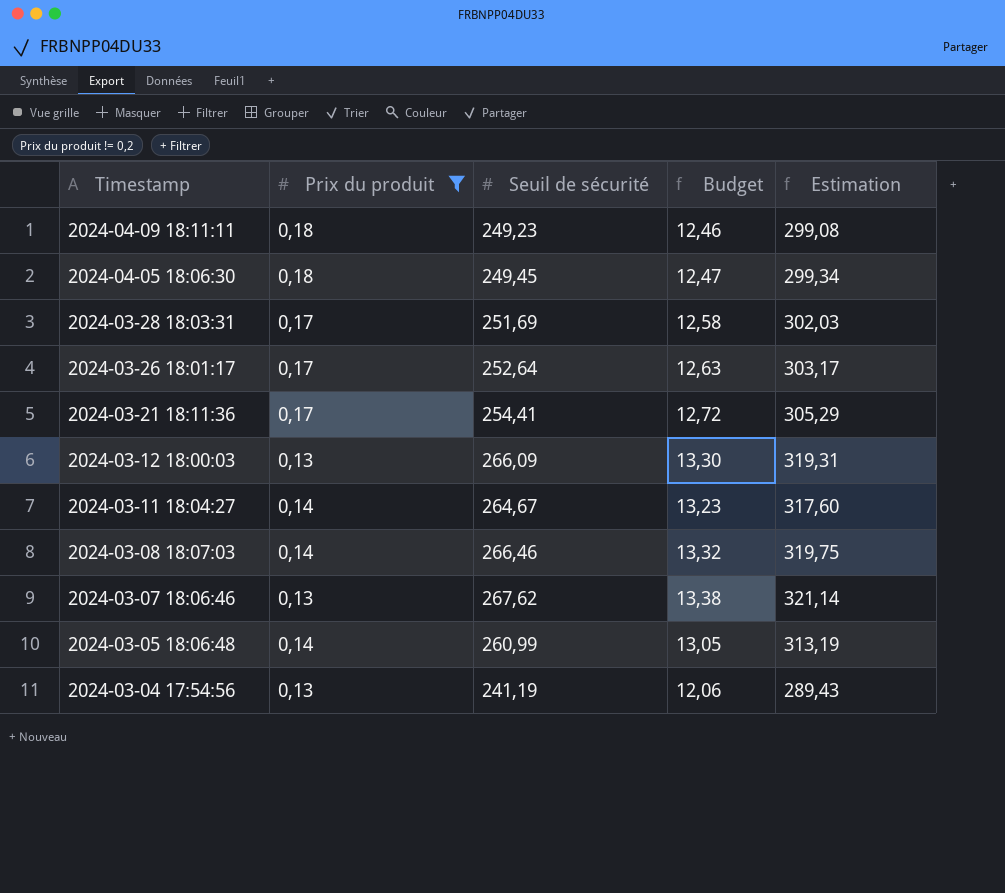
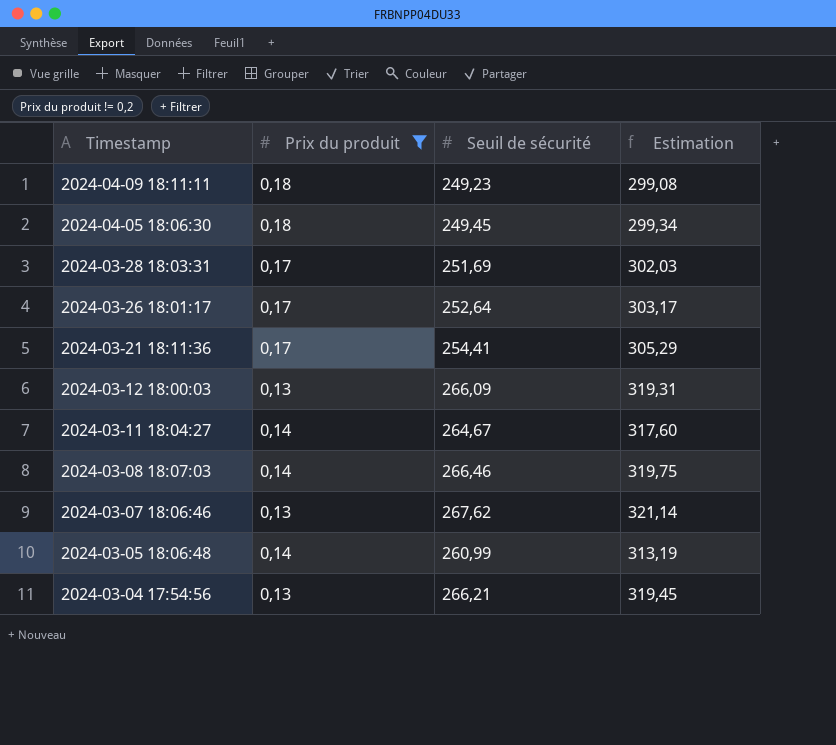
column Budget | formula: [Seuil de sécurité] * 0,05 -> none
2024-03-04 17:54:56 | Seuil de sécurité: 241,19 -> 266,21
2024-03-04 17:54:56 | Estimation: 289,43 -> 319,45

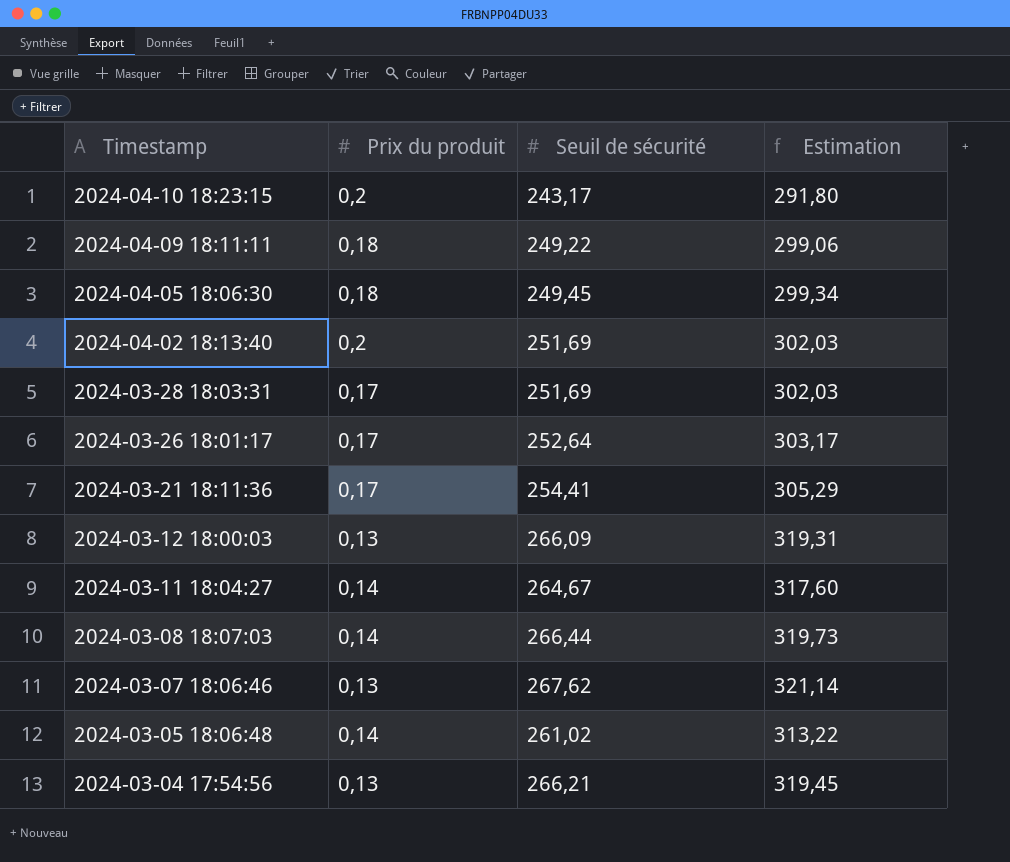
filter: Prix du produit != 0,2 -> none
2024-04-09 18:11:11 | Seuil de sécurité: 249,23 -> 249,22
2024-04-09 18:11:11 | Estimation: 299,08 -> 299,06
2024-03-08 18:07:03 | Seuil de sécurité: 266,46 -> 266,44
2024-03-08 18:07:03 | Estimation: 319,75 -> 319,73
2024-03-05 18:06:48 | Seuil de sécurité: 260,99 -> 261,02
2024-03-05 18:06:48 | Estimation: 313,19 -> 313,22

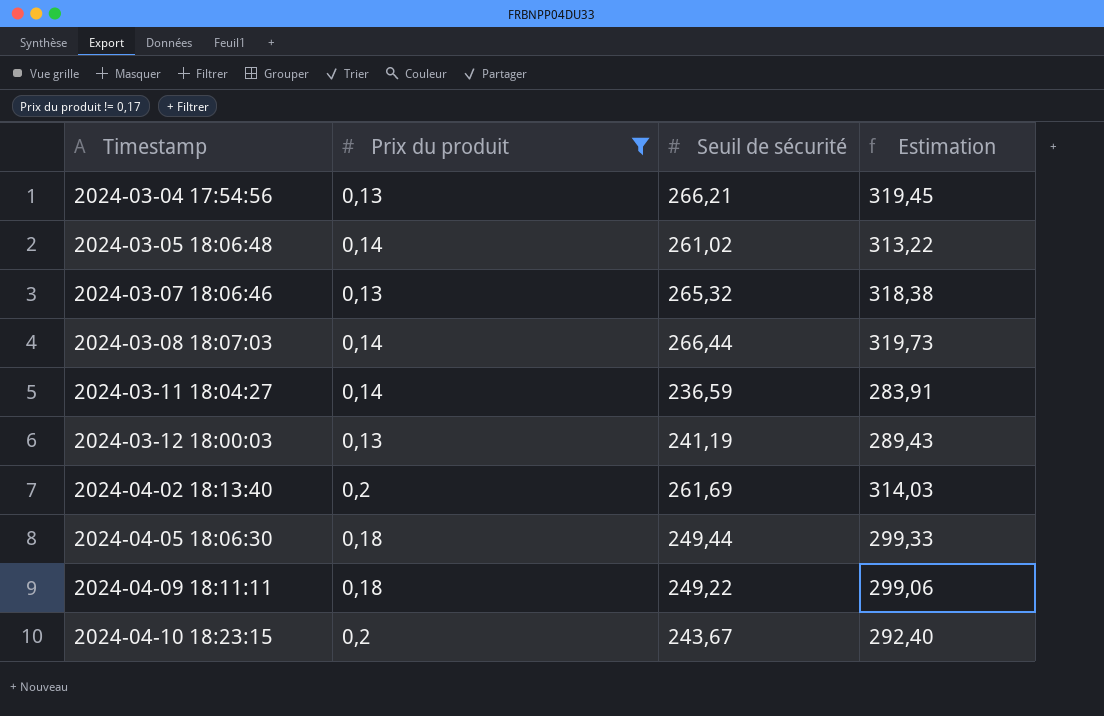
filter: none -> Prix du produit != 0,17
row order: Timestamp descending -> Timestamp ascending
2024-03-07 18:06:46 | Seuil de sécurité: 267,62 -> 265,32
2024-03-07 18:06:46 | Estimation: 321,14 -> 318,38
2024-03-11 18:04:27 | Seuil de sécurité: 264,67 -> 236,59
2024-03-11 18:04:27 | Estimation: 317,60 -> 283,91
2024-03-12 18:00:03 | Seuil de sécurité: 266,09 -> 241,19
2024-03-12 18:00:03 | Estimation: 319,31 -> 289,43
2024-04-02 18:13:40 | Seuil de sécurité: 251,69 -> 261,69
2024-04-02 18:13:40 | Estimation: 302,03 -> 314,03
2024-04-05 18:06:30 | Seuil de sécurité: 249,45 -> 249,44
2024-04-05 18:06:30 | Estimation: 299,34 -> 299,33
2024-04-10 18:23:15 | Seuil de sécurité: 243,17 -> 243,67
2024-04-10 18:23:15 | Estimation: 291,80 -> 292,40

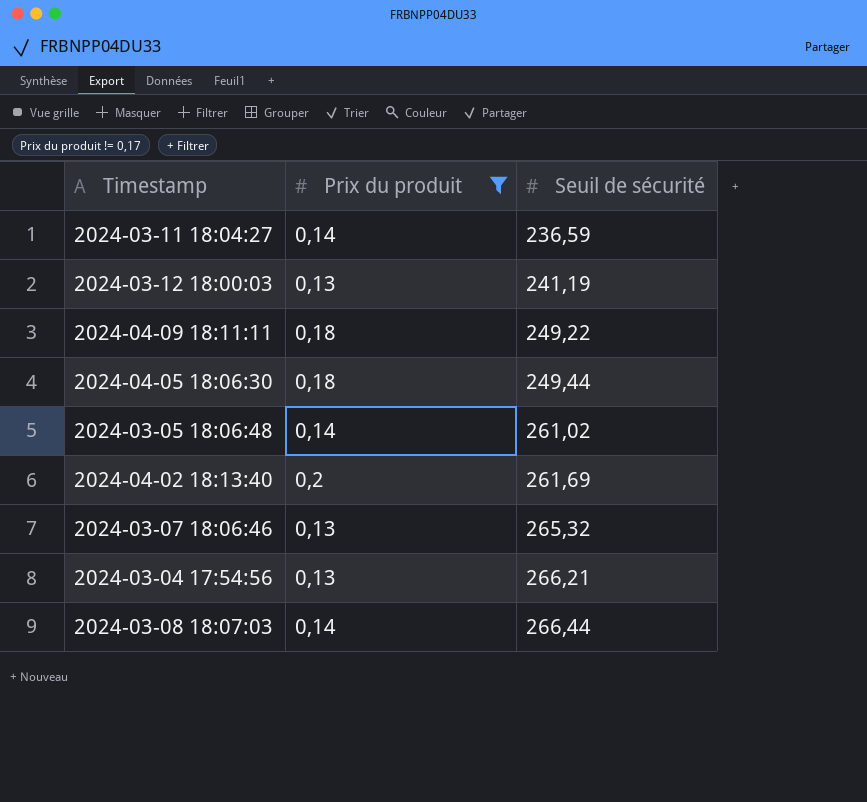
row order: Timestamp ascending -> Seuil de sécurité ascending
column Estimation | formula: [Seuil de sécurité] * 1,2 -> none
row 2024-04-10 18:23:15: 0,2 | 243,67 | 292,40 -> none

